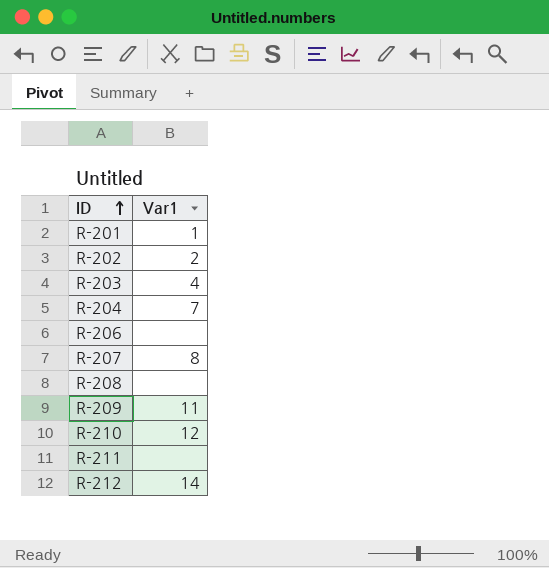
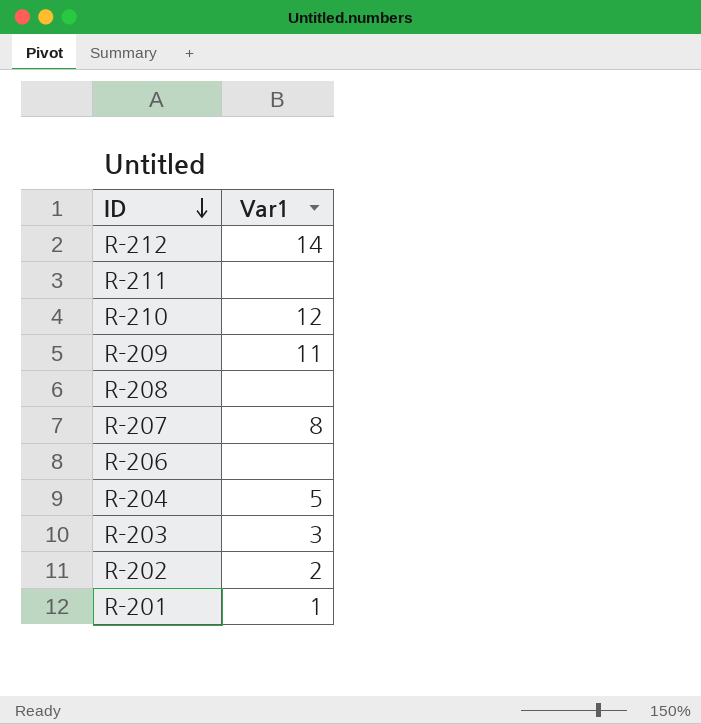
row order: ID ascending -> ID descending
R-204 | Var1: 7 -> 5
R-203 | Var1: 4 -> 3

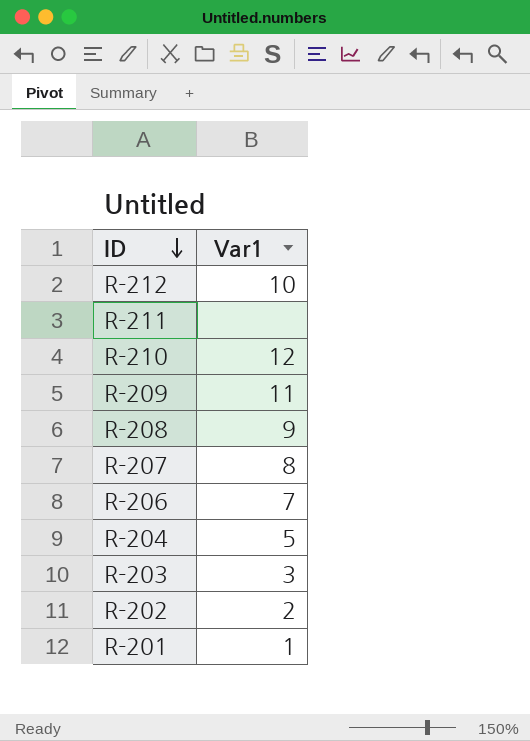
R-212 | Var1: 14 -> 10
R-208 | Var1: none -> 9
R-206 | Var1: none -> 7

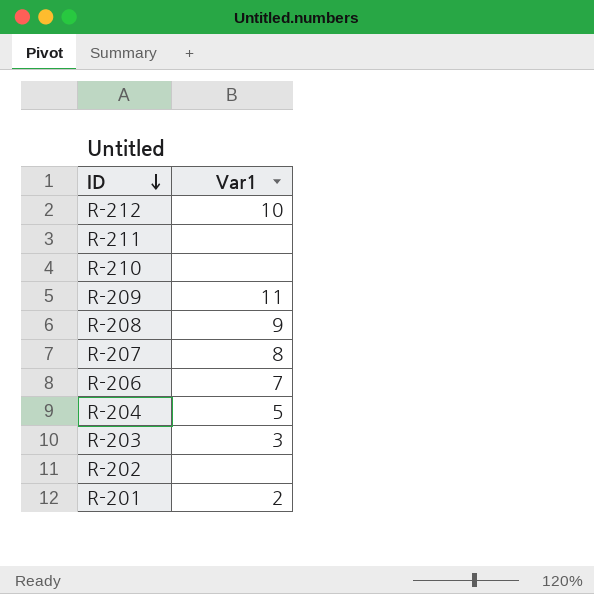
R-210 | Var1: 12 -> none
R-202 | Var1: 2 -> none
R-201 | Var1: 1 -> 2

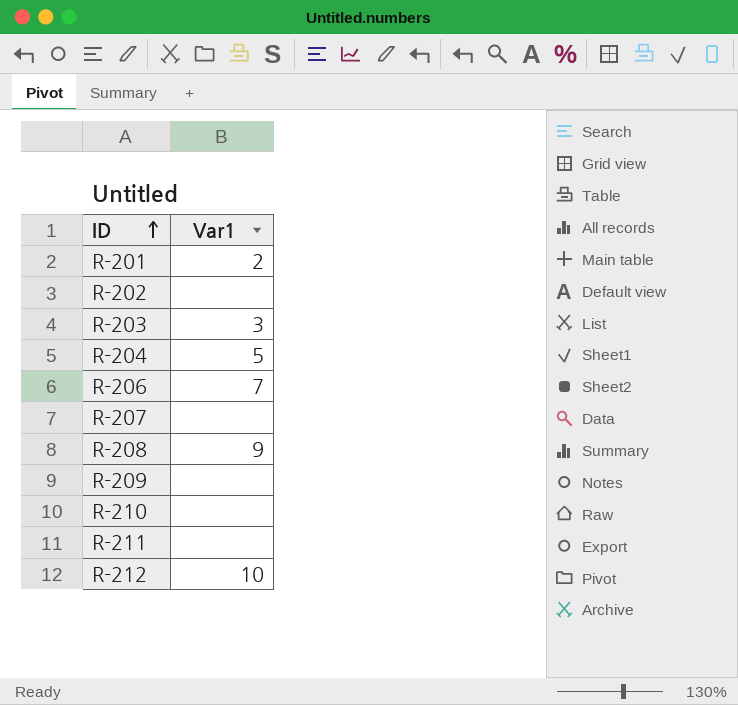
row order: ID descending -> ID ascending
R-207 | Var1: 8 -> none
R-209 | Var1: 11 -> none

